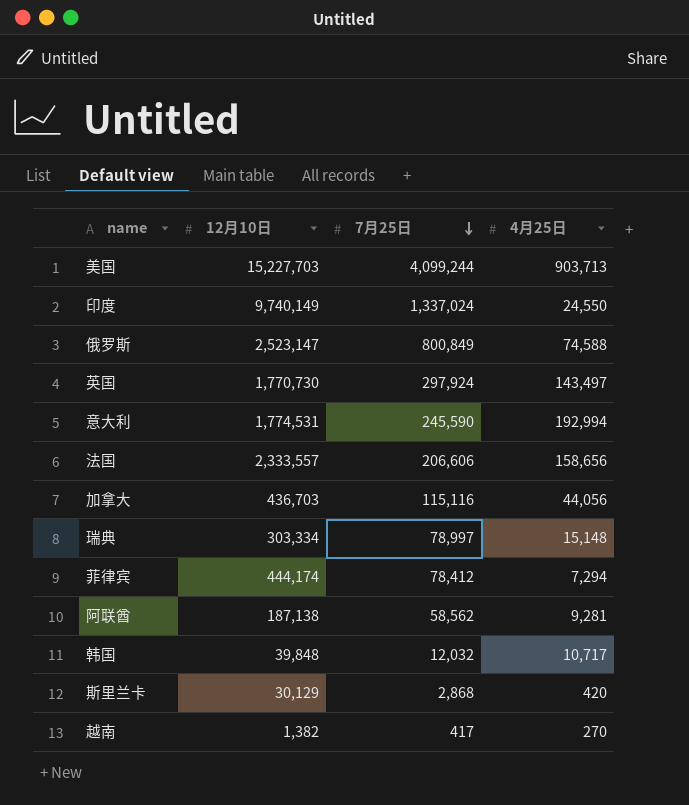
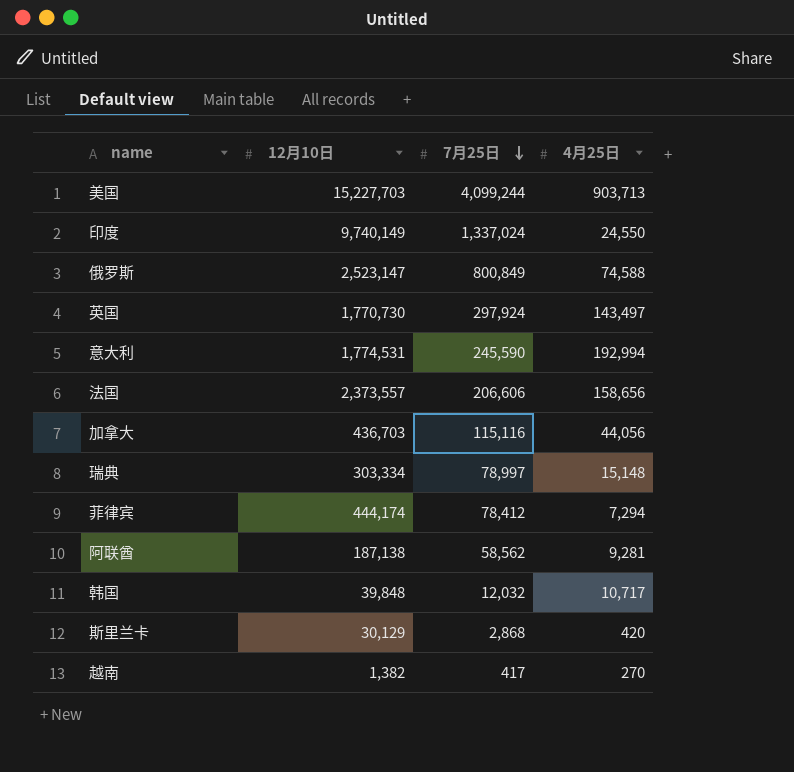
法国 | 12月10日: 2,333,557 -> 2,373,557

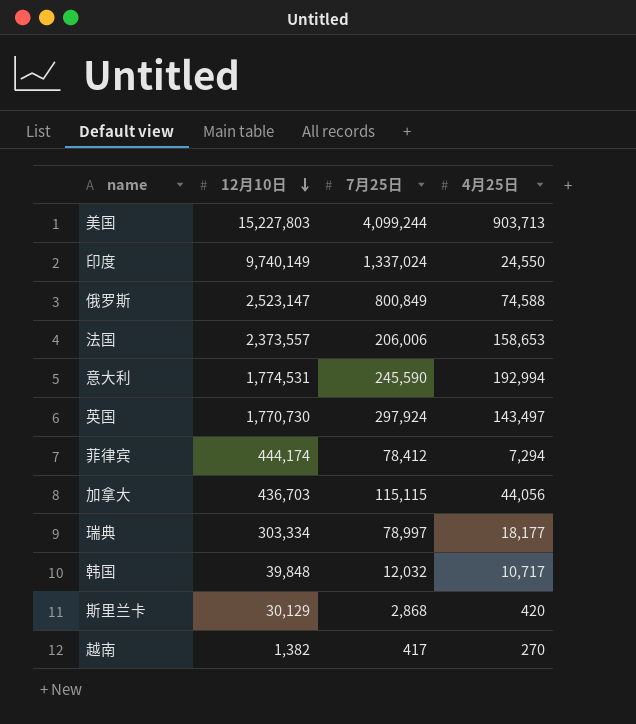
row order: 7月25日 descending -> 12月10日 descending
row 阿联酋: 187,138 | 58,562 | 9,281 -> none
美国 | 12月10日: 15,227,703 -> 15,227,803
法国 | 7月25日: 206,606 -> 206,006
法国 | 4月25日: 158,656 -> 158,653
加拿大 | 7月25日: 115,116 -> 115,115
瑞典 | 4月25日: 15,148 -> 18,177

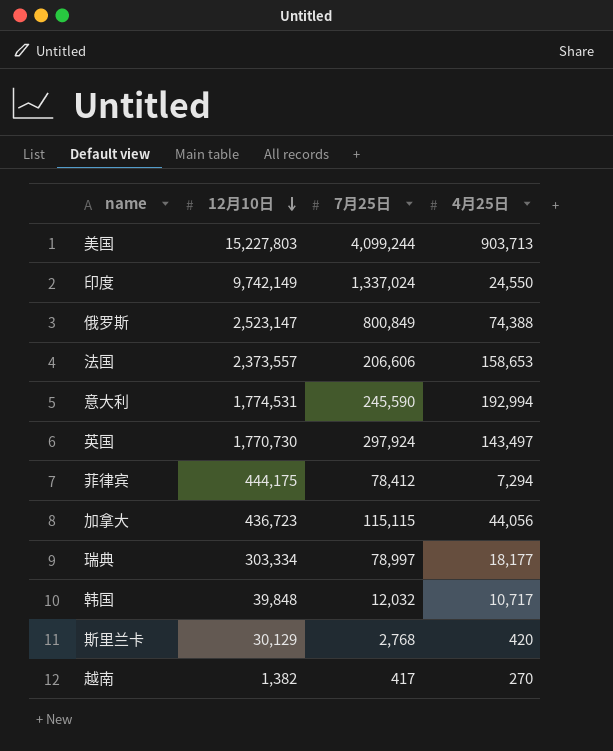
印度 | 12月10日: 9,740,149 -> 9,742,149
俄罗斯 | 4月25日: 74,588 -> 74,388
法国 | 7月25日: 206,006 -> 206,606
菲律宾 | 12月10日: 444,174 -> 444,175
加拿大 | 12月10日: 436,703 -> 436,723
斯里兰卡 | 7月25日: 2,868 -> 2,768

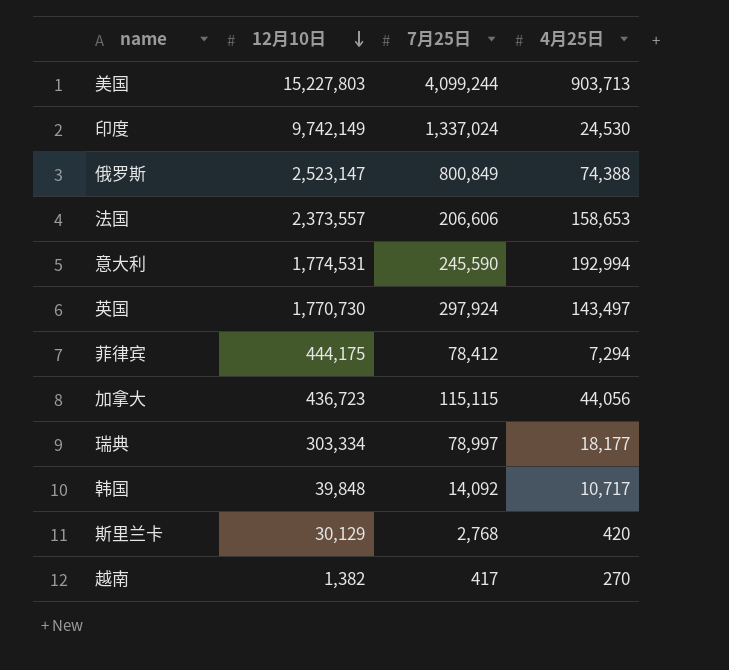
印度 | 4月25日: 24,550 -> 24,530
韩国 | 7月25日: 12,032 -> 14,092

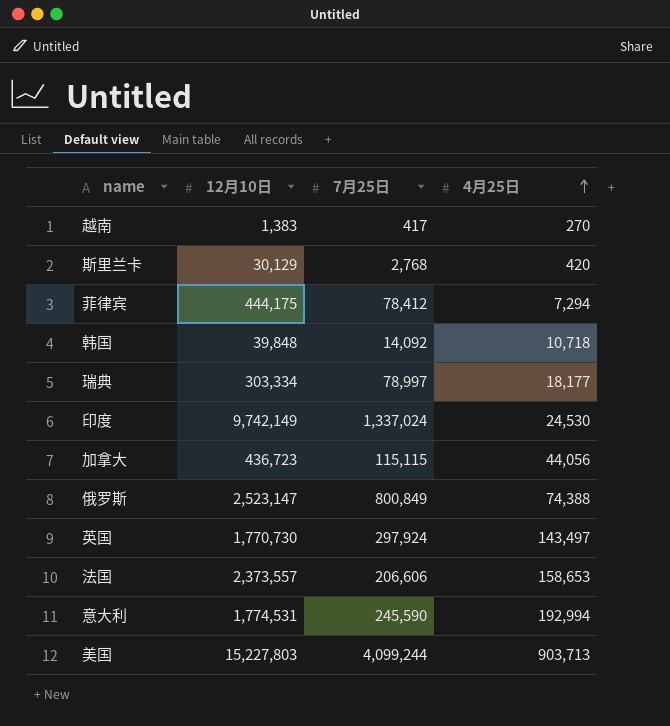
row order: 12月10日 descending -> 4月25日 ascending
越南 | 12月10日: 1,382 -> 1,383
韩国 | 4月25日: 10,717 -> 10,718

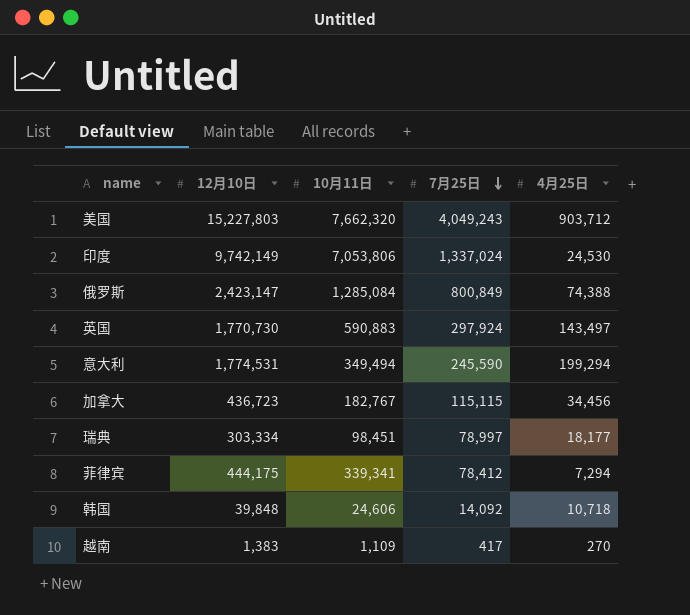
row order: 4月25日 ascending -> 7月25日 descending
column 10月11日 | position: none -> 3
row 斯里兰卡: 30,129 | 2,768 | 420 -> none
row 法国: 2,373,557 | 206,606 | 158,653 -> none
美国 | 7月25日: 4,099,244 -> 4,049,243
美国 | 4月25日: 903,713 -> 903,712
俄罗斯 | 12月10日: 2,523,147 -> 2,423,147
意大利 | 4月25日: 192,994 -> 199,294
加拿大 | 4月25日: 44,056 -> 34,456

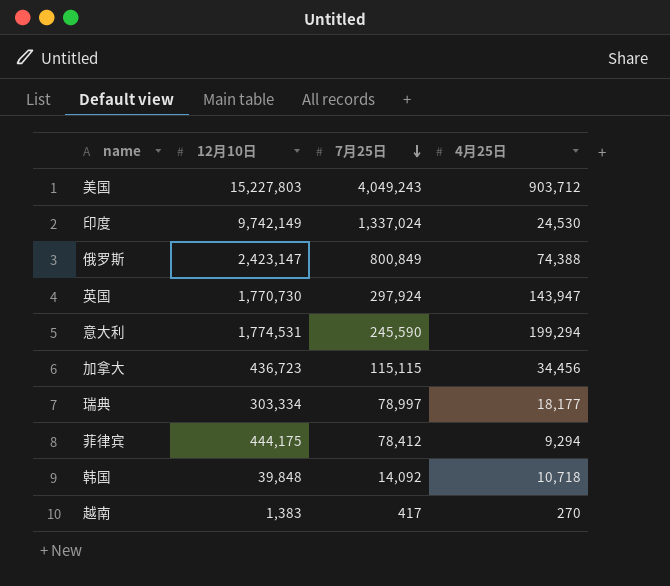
column 10月11日 | position: 3 -> none
英国 | 4月25日: 143,497 -> 143,947
菲律宾 | 4月25日: 7,294 -> 9,294

